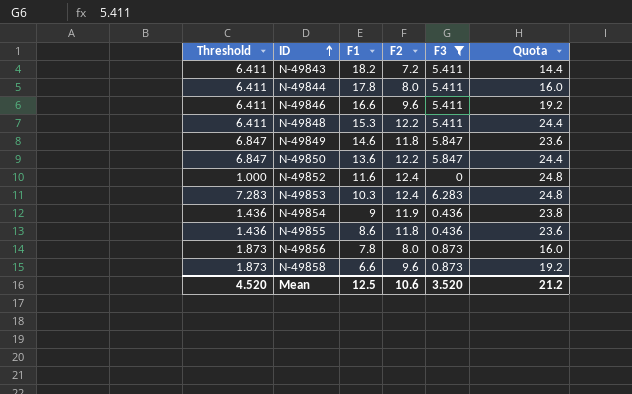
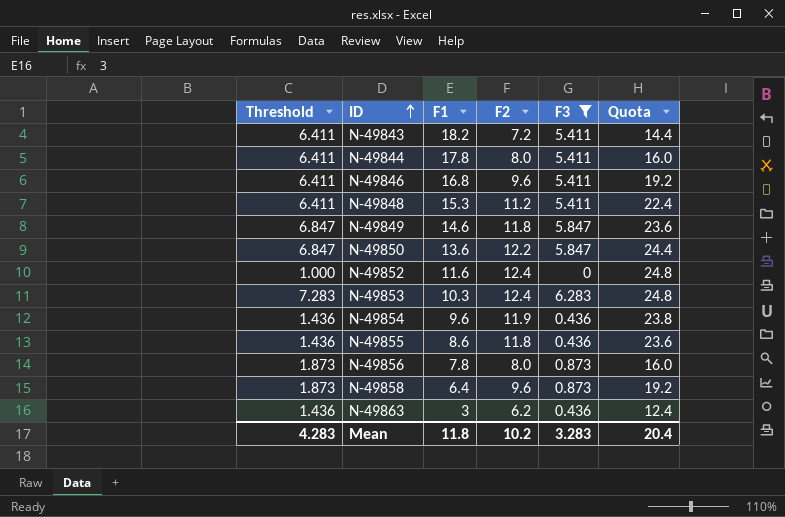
N-49846 | F1: 16.6 -> 16.8
N-49848 | F2: 12.2 -> 11.2
N-49848 | Quota: 24.4 -> 22.4
N-49854 | F1: 9 -> 9.6
N-49858 | F1: 6.6 -> 6.4
row N-49863: none -> 1.436 | 3 | 6.2 | 0.436 | 12.4
Mean | Threshold: 4.520 -> 4.283
Mean | F1: 12.5 -> 11.8
Mean | F2: 10.6 -> 10.2
Mean | F3: 3.520 -> 3.283
Mean | Quota: 21.2 -> 20.4

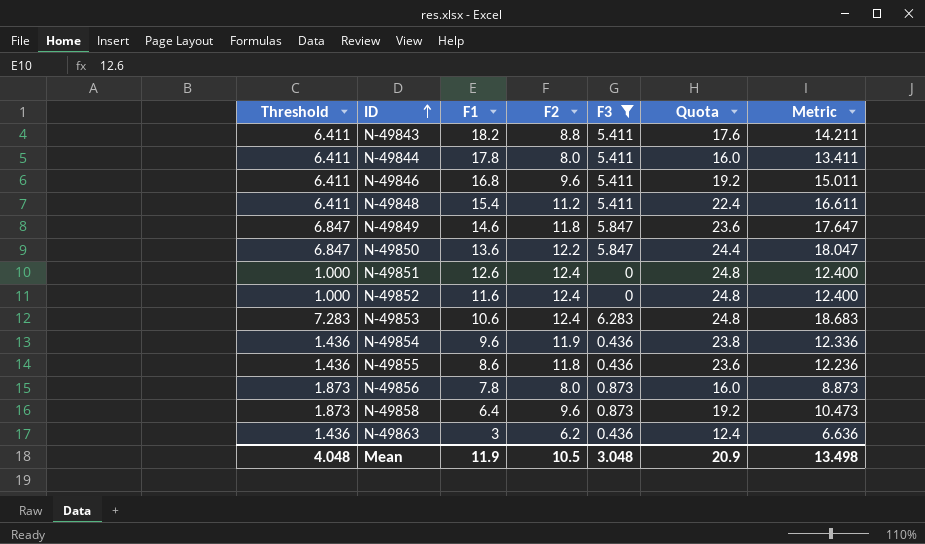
column Metric | formula: none -> [F2] + [F3]
N-49843 | F2: 7.2 -> 8.8
N-49843 | Quota: 14.4 -> 17.6
N-49848 | F1: 15.3 -> 15.4
row N-49851: none -> 1.000 | 12.6 | 12.4 | 0 | 24.8 | 12.400
N-49853 | F1: 10.3 -> 10.6
Mean | Threshold: 4.283 -> 4.048
Mean | F1: 11.8 -> 11.9
Mean | F2: 10.2 -> 10.5
Mean | F3: 3.283 -> 3.048
Mean | Quota: 20.4 -> 20.9

